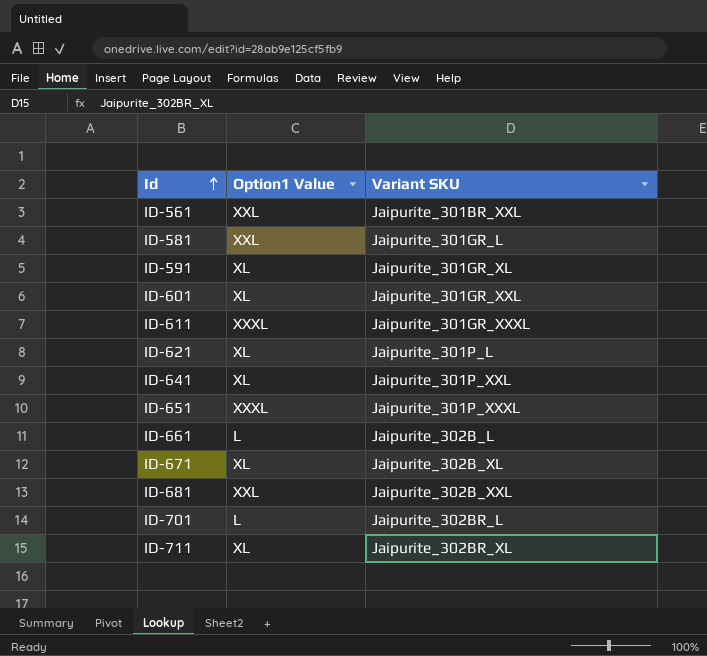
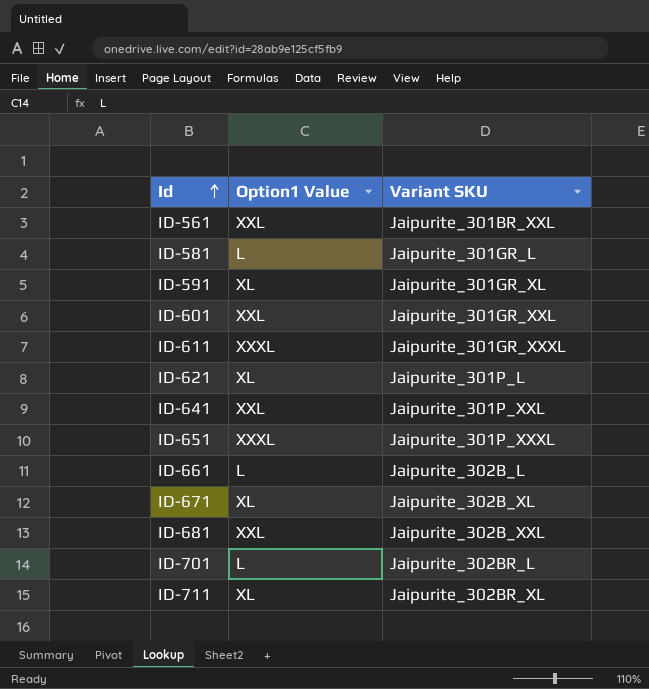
ID-581 | Option1 Value: XXL -> L
ID-601 | Option1 Value: XL -> XXL
ID-641 | Option1 Value: XL -> XXL

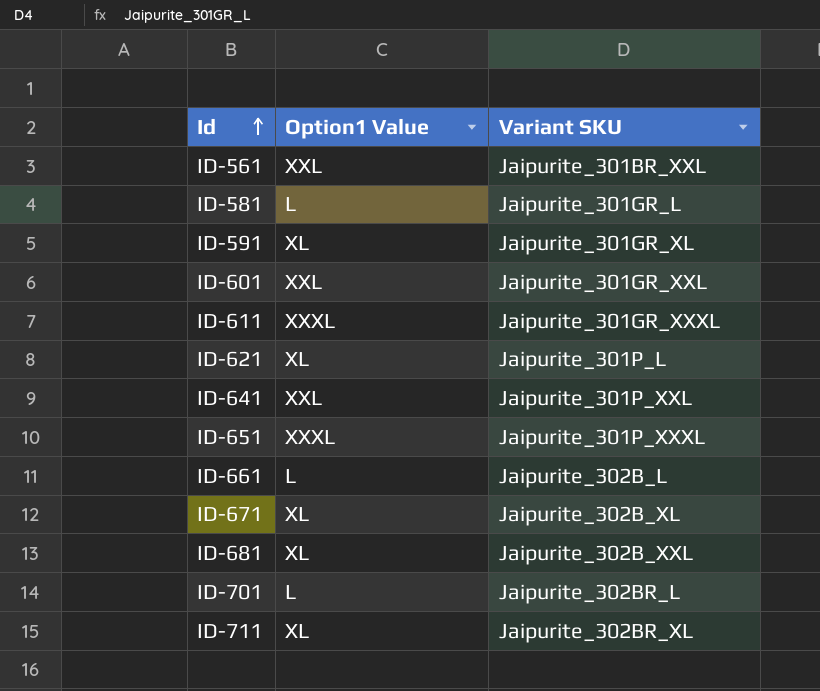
ID-681 | Option1 Value: XXL -> XL

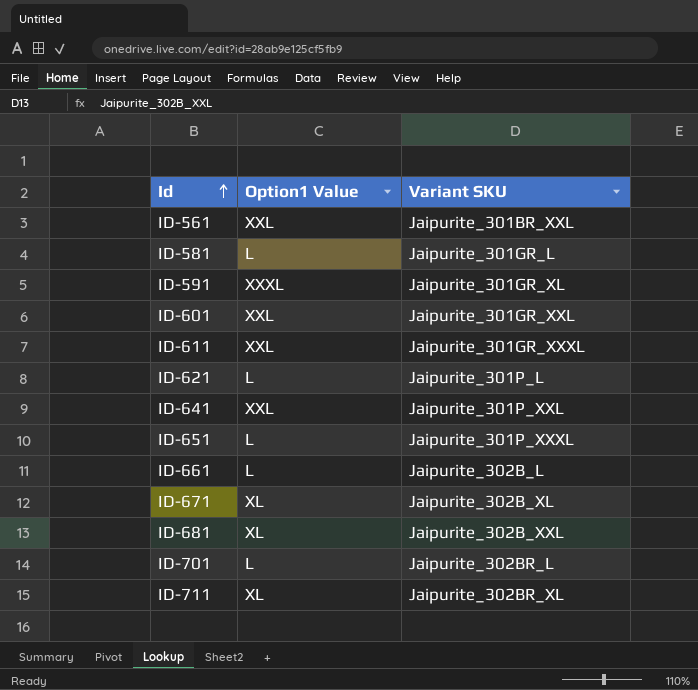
ID-591 | Option1 Value: XL -> XXXL
ID-611 | Option1 Value: XXXL -> XXL
ID-621 | Option1 Value: XL -> L
ID-651 | Option1 Value: XXXL -> L

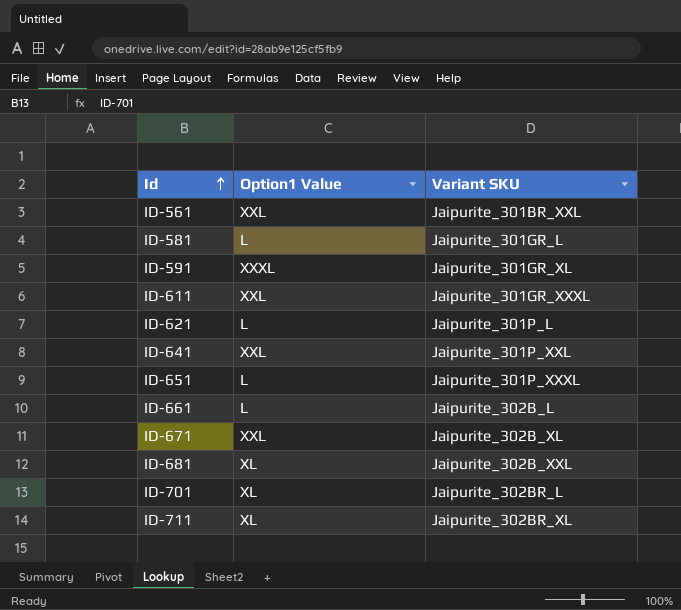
row ID-601: XXL | Jaipurite_301GR_XXL -> none
ID-671 | Option1 Value: XL -> XXL
ID-701 | Option1 Value: L -> XL

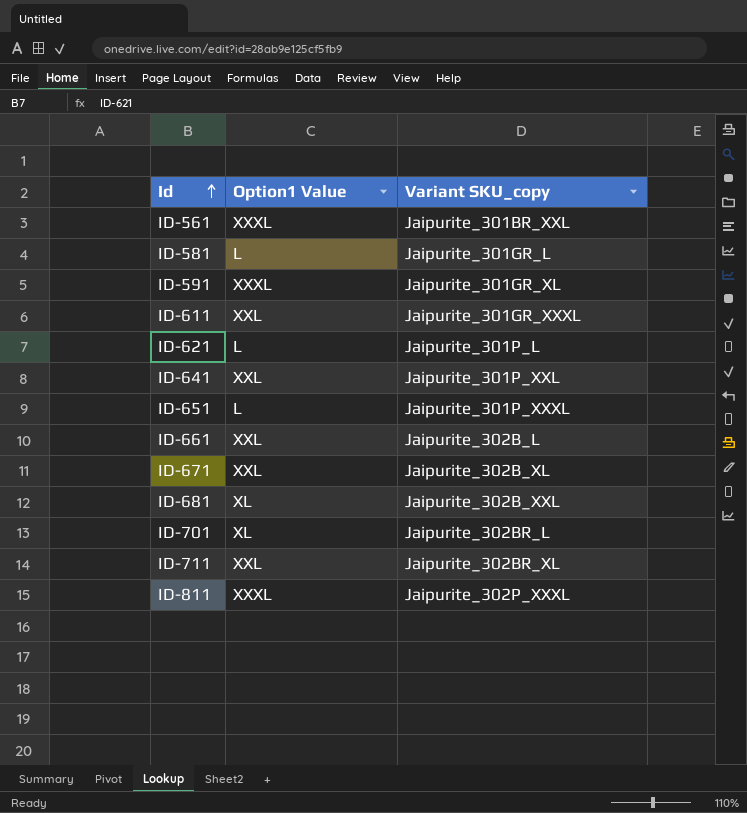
column name: Variant SKU -> Variant SKU_copy
ID-561 | Option1 Value: XXL -> XXXL
ID-661 | Option1 Value: L -> XXL
ID-711 | Option1 Value: XL -> XXL
row ID-811: none -> XXXL | Jaipurite_302P_XXXL

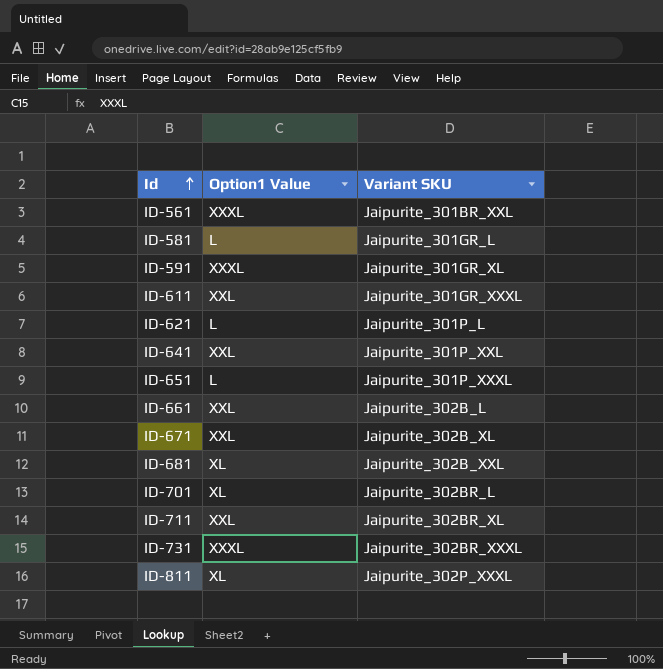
column name: Variant SKU_copy -> Variant SKU
row ID-731: none -> XXXL | Jaipurite_302BR_XXXL
ID-811 | Option1 Value: XXXL -> XL

